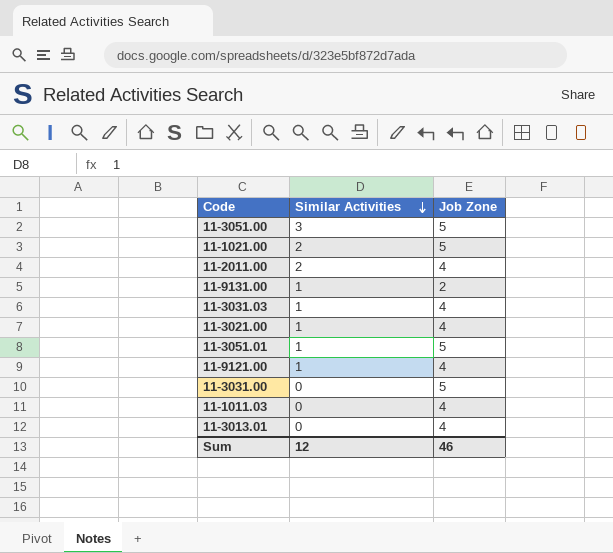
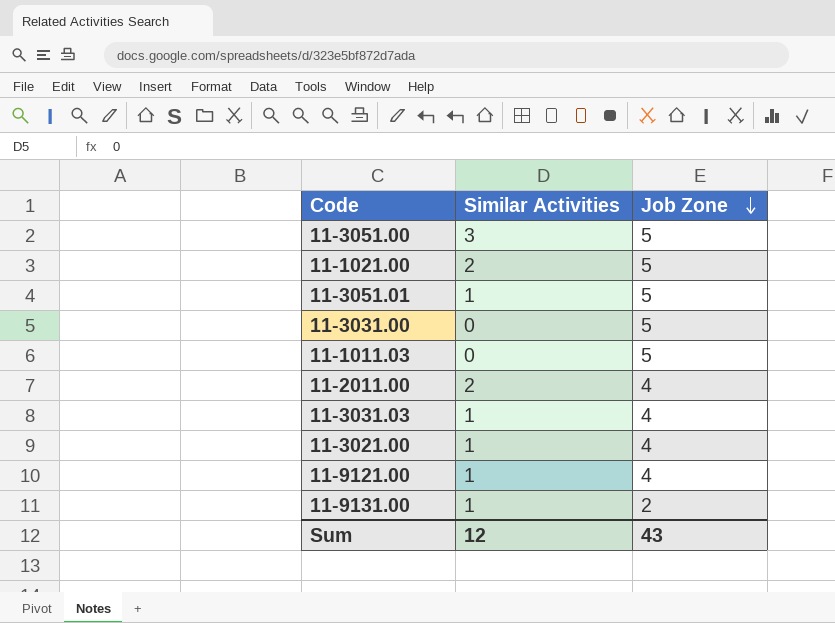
row order: Similar Activities descending -> Job Zone descending
row 11-3013.01: 0 | 4 -> none
11-1011.03 | Job Zone: 4 -> 5
Sum | Job Zone: 46 -> 43

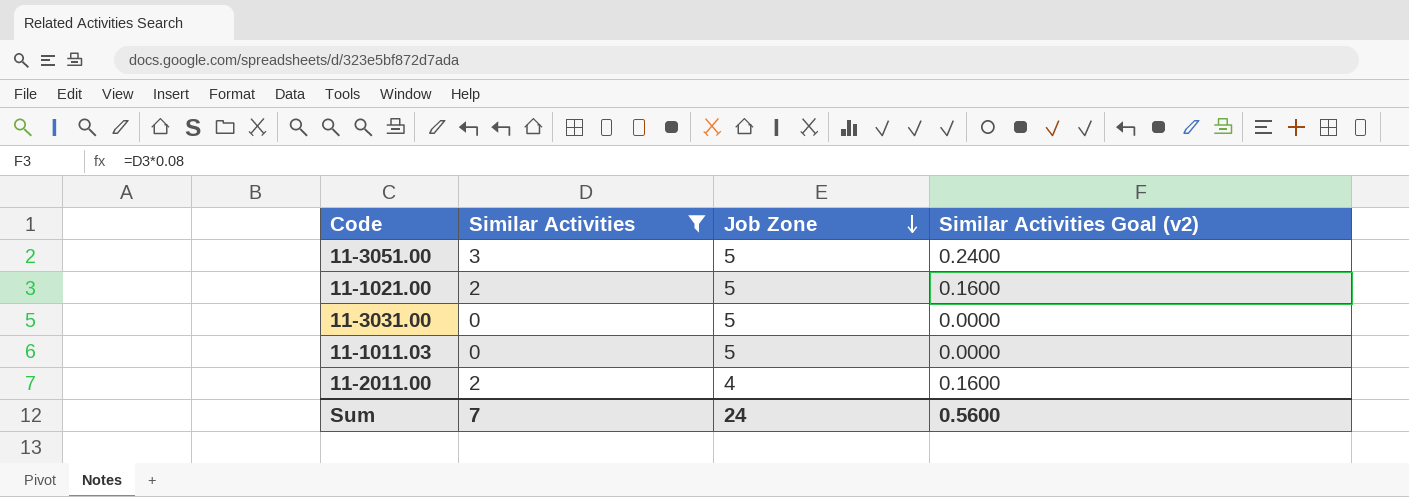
filter: none -> Similar Activities != 1
column Similar Activities Goal (v2) | formula: none -> [Similar Activities] * 0.08
Sum | Similar Activities: 12 -> 7
Sum | Job Zone: 43 -> 24

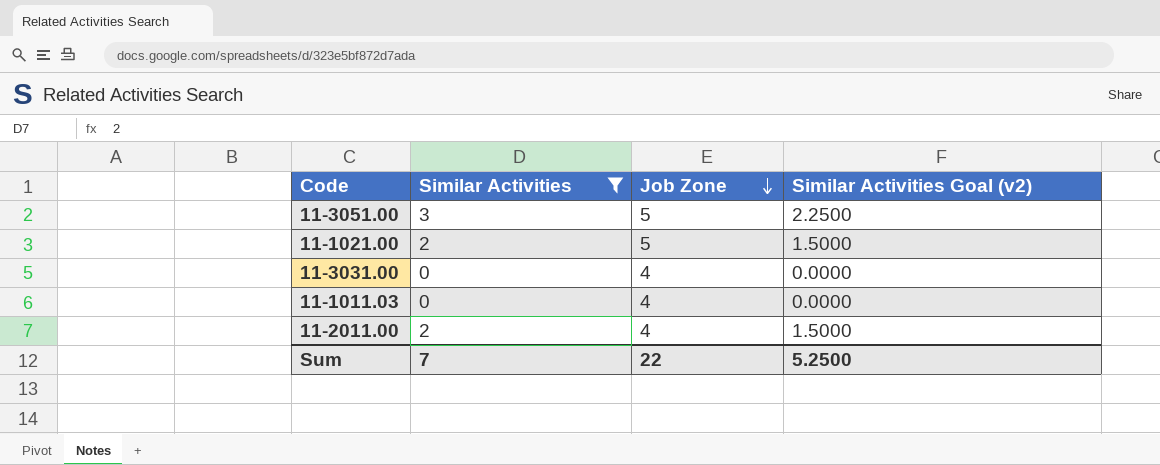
column Similar Activities Goal (v2) | formula: [Similar Activities] * 0.08 -> [Similar Activities] * 0.75
11-3031.00 | Job Zone: 5 -> 4
11-1011.03 | Job Zone: 5 -> 4
Sum | Job Zone: 24 -> 22
Sum | Similar Activities Goal (v2): 0.5600 -> 5.2500

